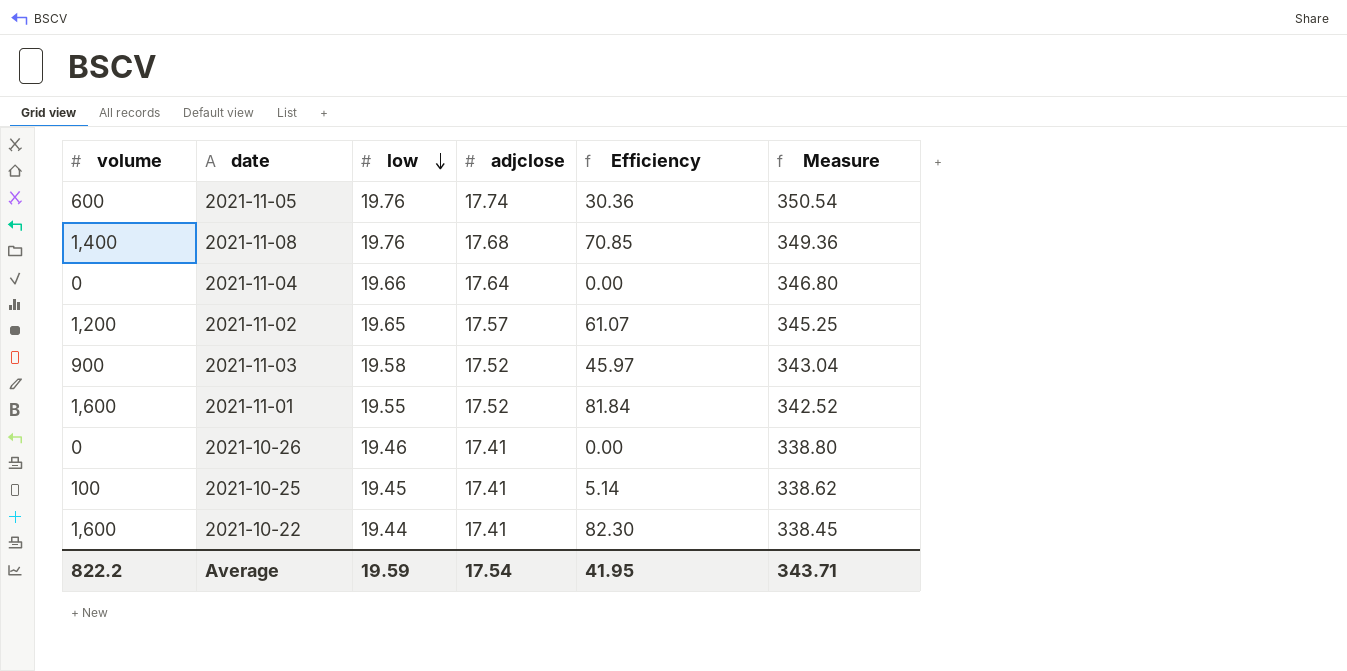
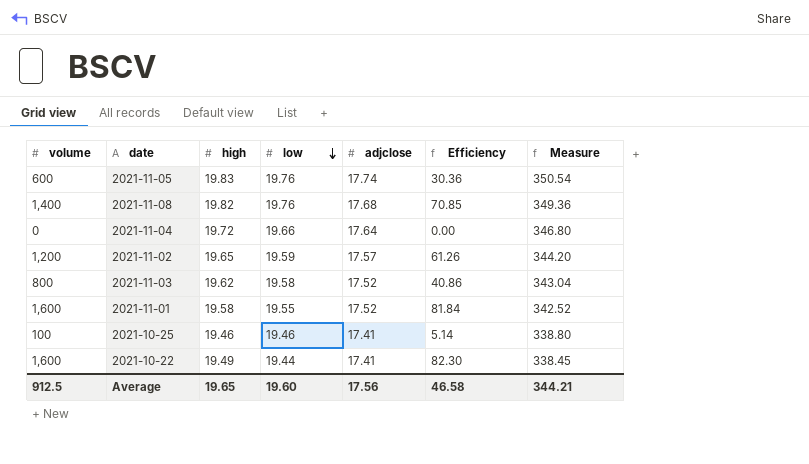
column high | position: none -> 3
row 2021-10-26: 0 | 19.46 | 17.41 | 0.00 | 338.80 -> none
2021-11-02 | low: 19.65 -> 19.59
2021-11-02 | Efficiency: 61.07 -> 61.26
2021-11-02 | Measure: 345.25 -> 344.20
2021-11-03 | volume: 900 -> 800
2021-11-03 | Efficiency: 45.97 -> 40.86
2021-10-25 | low: 19.45 -> 19.46
2021-10-25 | Measure: 338.62 -> 338.80
Average | volume: 822.2 -> 912.5
Average | low: 19.59 -> 19.60
Average | adjclose: 17.54 -> 17.56
Average | Efficiency: 41.95 -> 46.58
Average | Measure: 343.71 -> 344.21

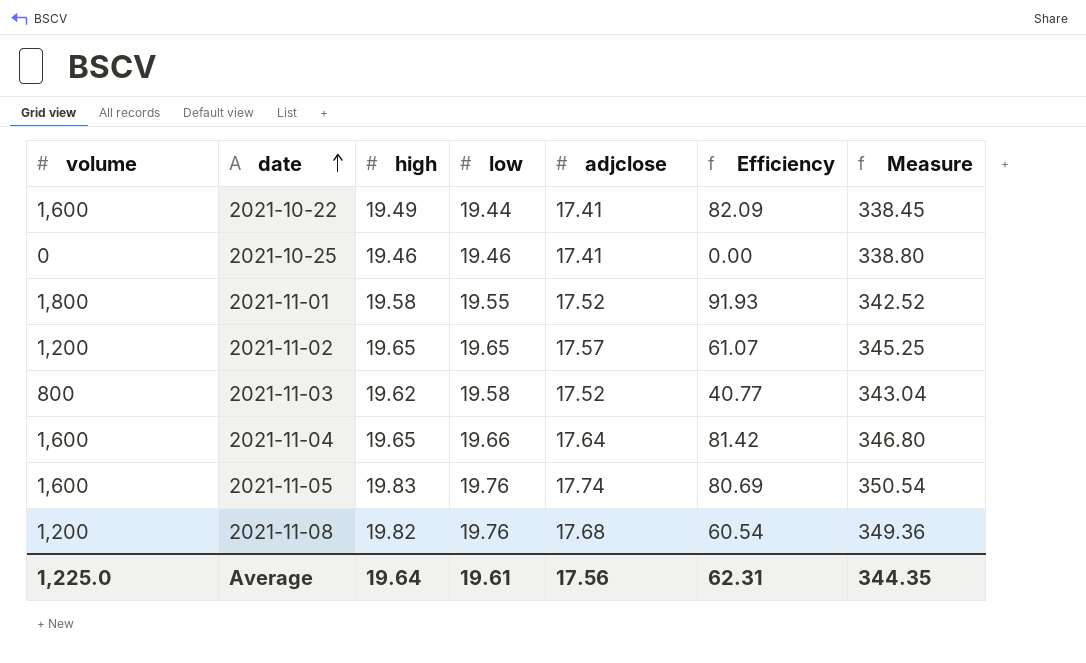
row order: low descending -> date ascending
column Efficiency | formula: [volume] / [low] -> [volume] / [high]
2021-10-25 | volume: 100 -> 0
2021-11-01 | volume: 1,600 -> 1,800
2021-11-02 | low: 19.59 -> 19.65
2021-11-02 | Measure: 344.20 -> 345.25
2021-11-04 | volume: 0 -> 1,600
2021-11-04 | high: 19.72 -> 19.65
2021-11-05 | volume: 600 -> 1,600
2021-11-08 | volume: 1,400 -> 1,200
Average | volume: 912.5 -> 1,225.0
Average | high: 19.65 -> 19.64
Average | low: 19.60 -> 19.61
Average | Efficiency: 46.58 -> 62.31
Average | Measure: 344.21 -> 344.35

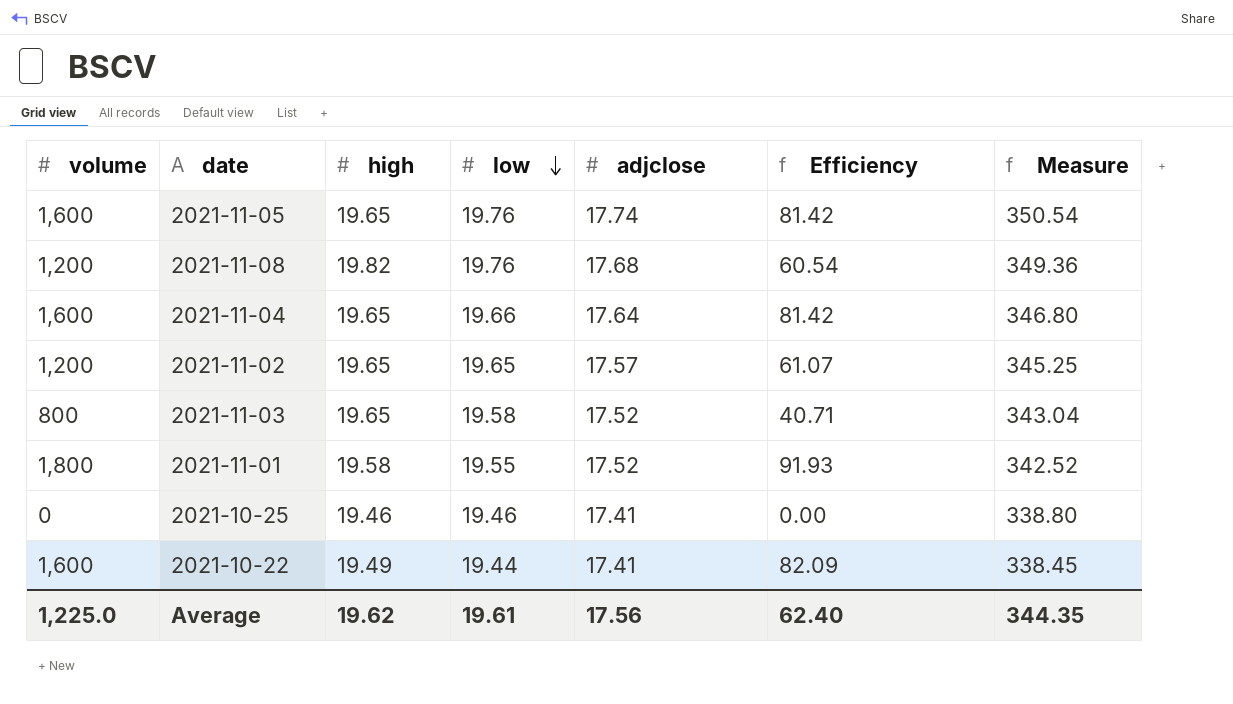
row order: date ascending -> low descending
2021-11-05 | high: 19.83 -> 19.65
2021-11-05 | Efficiency: 80.69 -> 81.42
2021-11-03 | high: 19.62 -> 19.65
2021-11-03 | Efficiency: 40.77 -> 40.71
Average | high: 19.64 -> 19.62
Average | Efficiency: 62.31 -> 62.40

